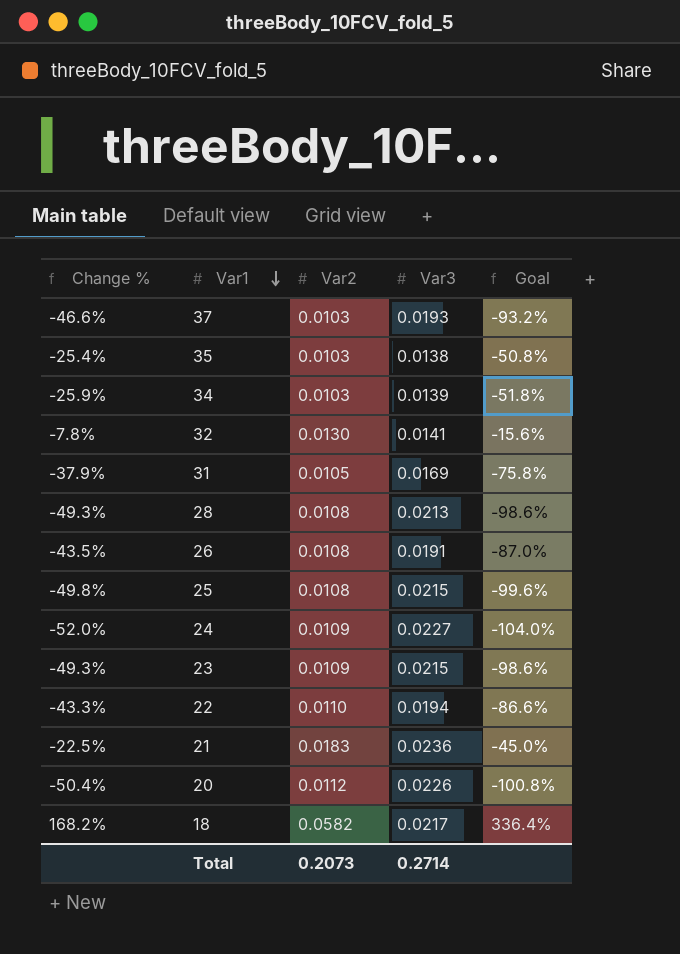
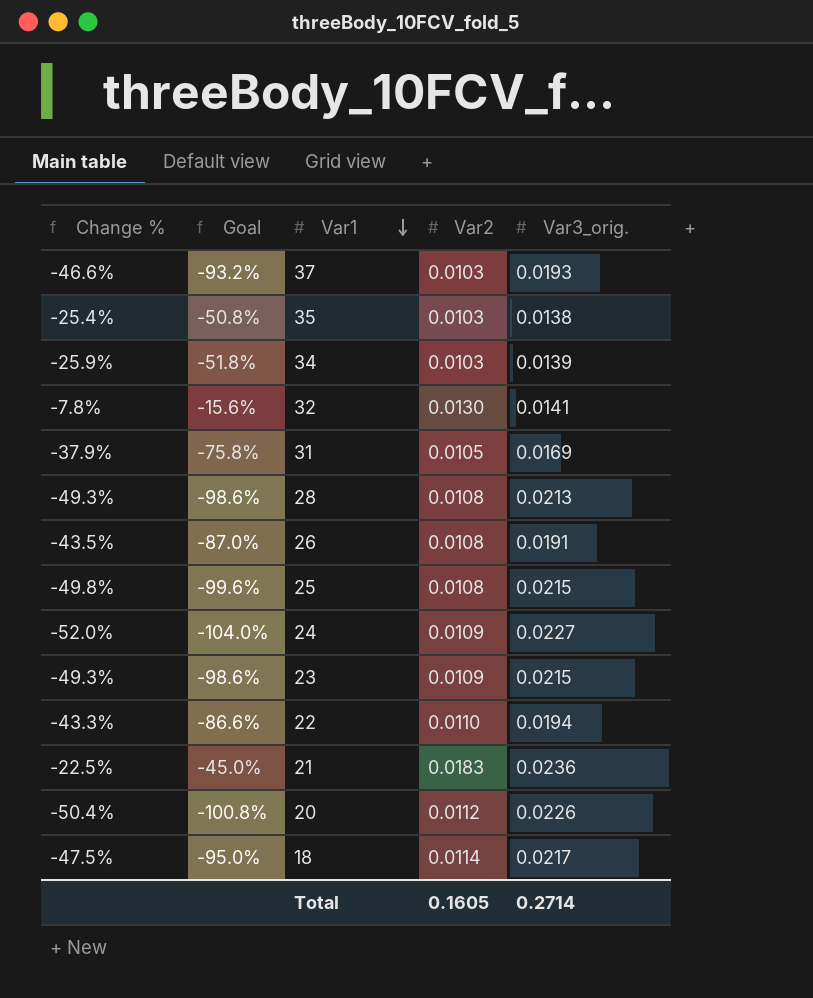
column Goal | position: 5 -> 2
column name: Var3 -> Var3_orig.
18 | Change %: 168.2% -> -47.5%
18 | Goal: 336.4% -> -95.0%
18 | Var2: 0.0582 -> 0.0114
Total | Var2: 0.2073 -> 0.1605

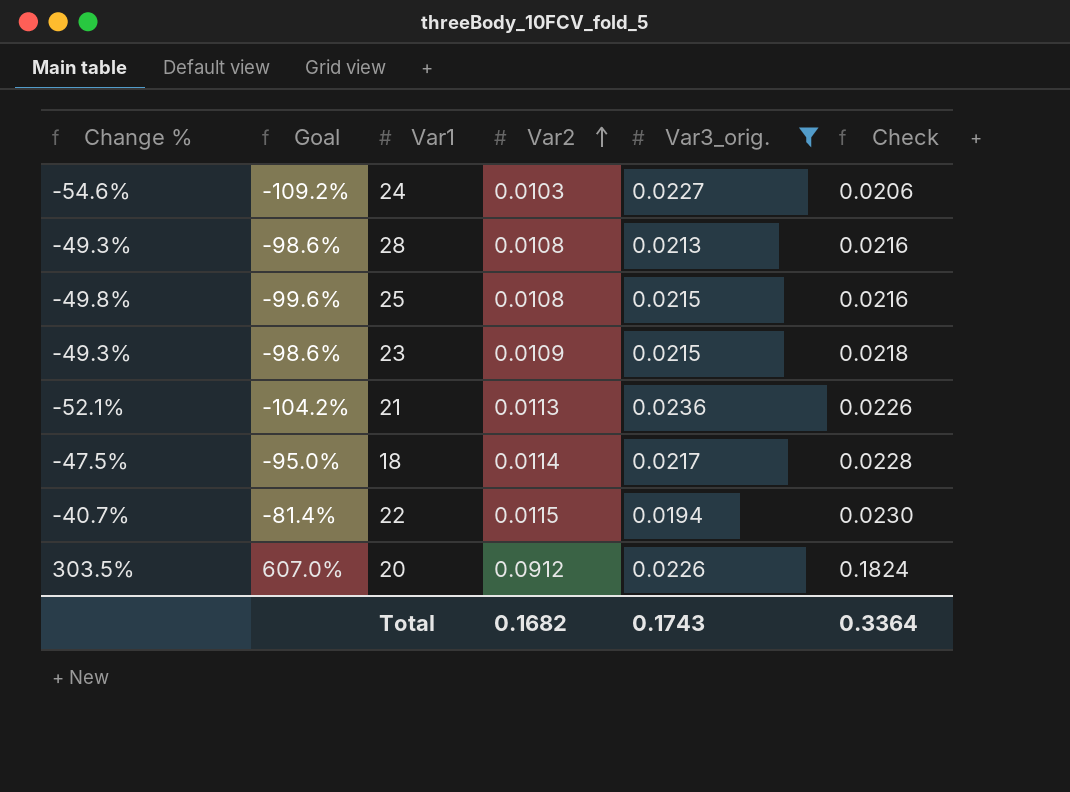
filter: none -> Var3_orig. >= 0.0194
row order: Var1 descending -> Var2 ascending
column Check | formula: none -> [Var2] * 2
24 | Change %: -52.0% -> -54.6%
24 | Goal: -104.0% -> -109.2%
24 | Var2: 0.0109 -> 0.0103
21 | Change %: -22.5% -> -52.1%
21 | Goal: -45.0% -> -104.2%
21 | Var2: 0.0183 -> 0.0113
22 | Change %: -43.3% -> -40.7%
22 | Goal: -86.6% -> -81.4%
22 | Var2: 0.0110 -> 0.0115
20 | Change %: -50.4% -> 303.5%
20 | Goal: -100.8% -> 607.0%
20 | Var2: 0.0112 -> 0.0912
Total | Var2: 0.1605 -> 0.1682
Total | Var3_orig.: 0.2714 -> 0.1743

